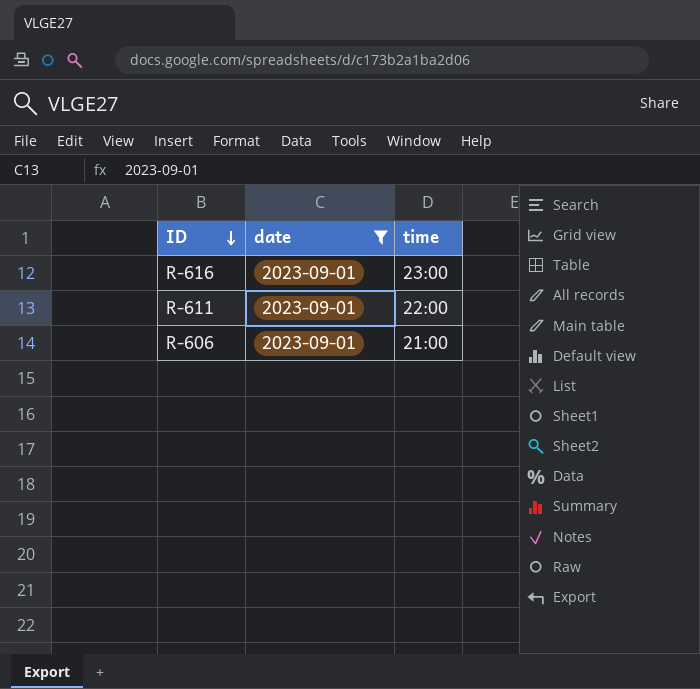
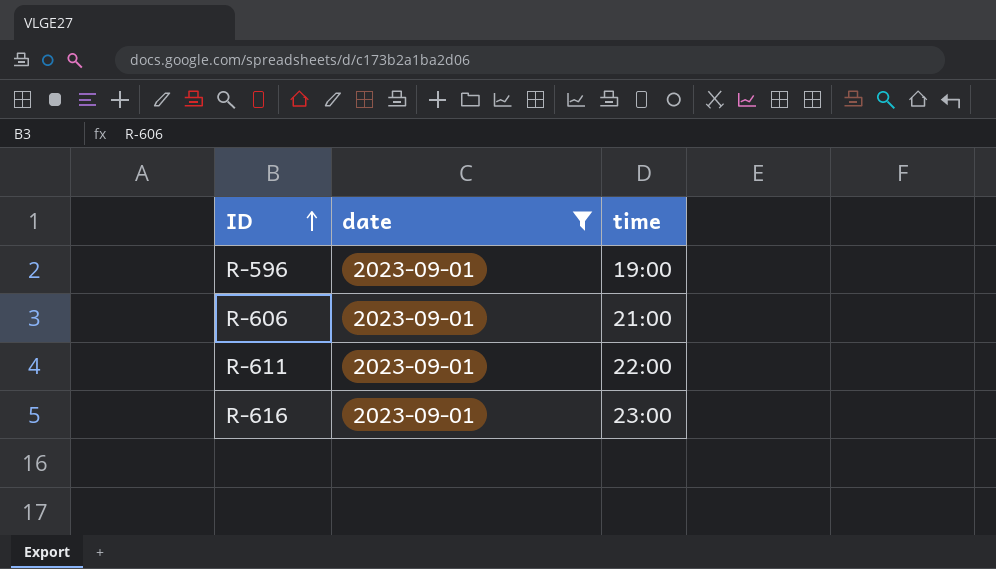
row order: ID descending -> ID ascending
row R-596: none -> 2023-09-01 | 19:00

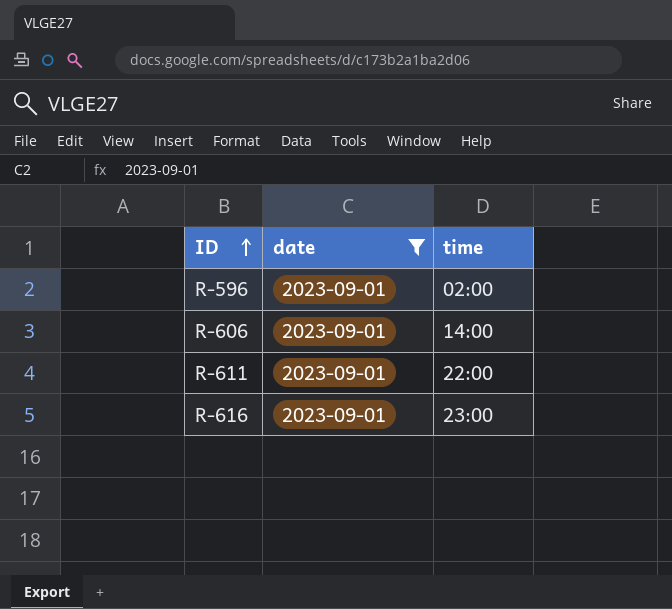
R-596 | time: 19:00 -> 02:00
R-606 | time: 21:00 -> 14:00

